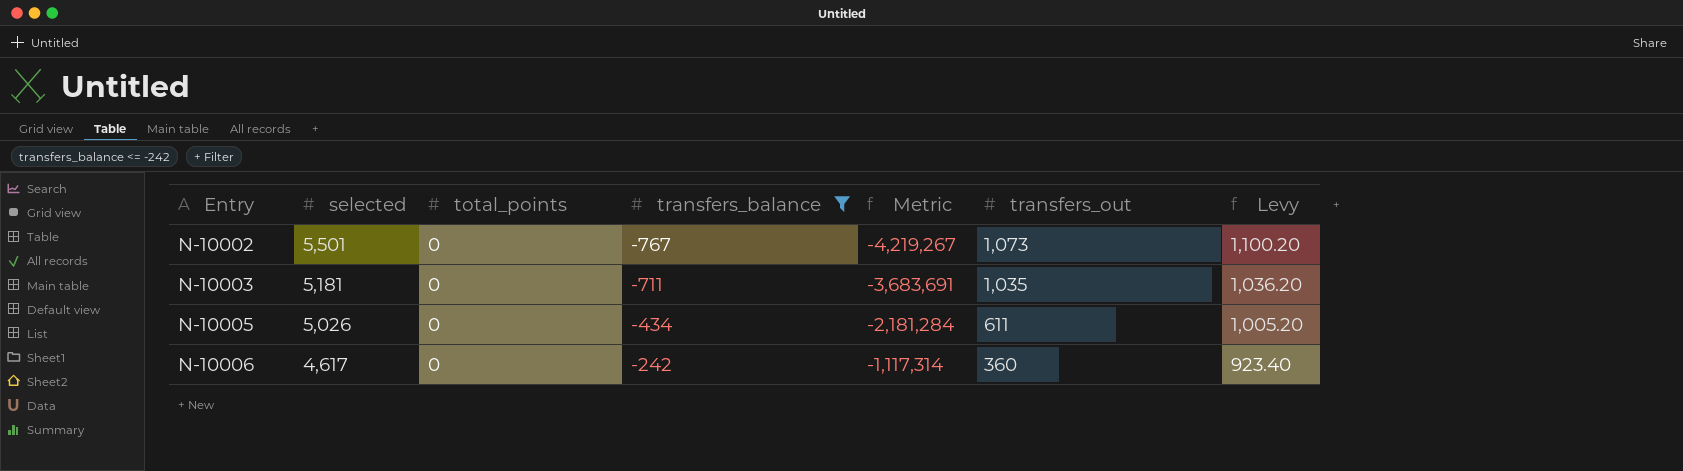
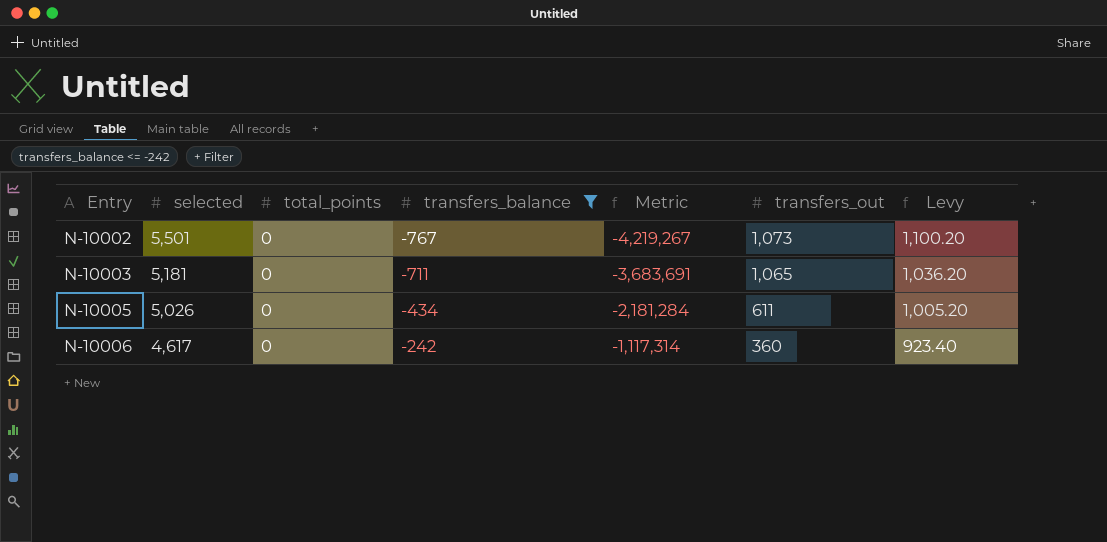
N-10003 | transfers_out: 1,035 -> 1,065

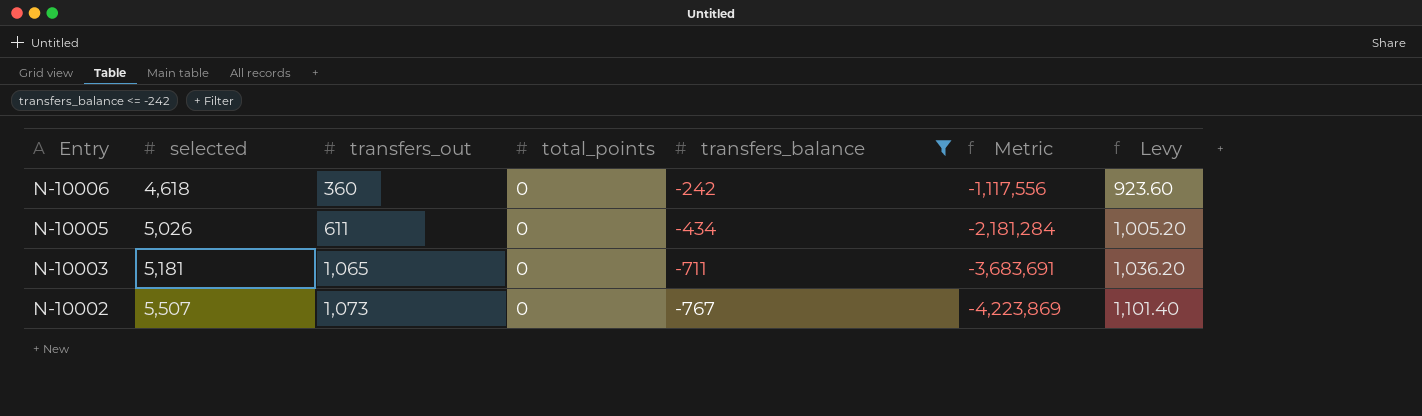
row order: Entry ascending -> Entry descending
column transfers_out | position: 6 -> 3
N-10006 | selected: 4,617 -> 4,618
N-10006 | Metric: -1,117,314 -> -1,117,556
N-10006 | Levy: 923.40 -> 923.60
N-10002 | selected: 5,501 -> 5,507
N-10002 | Metric: -4,219,267 -> -4,223,869
N-10002 | Levy: 1,100.20 -> 1,101.40

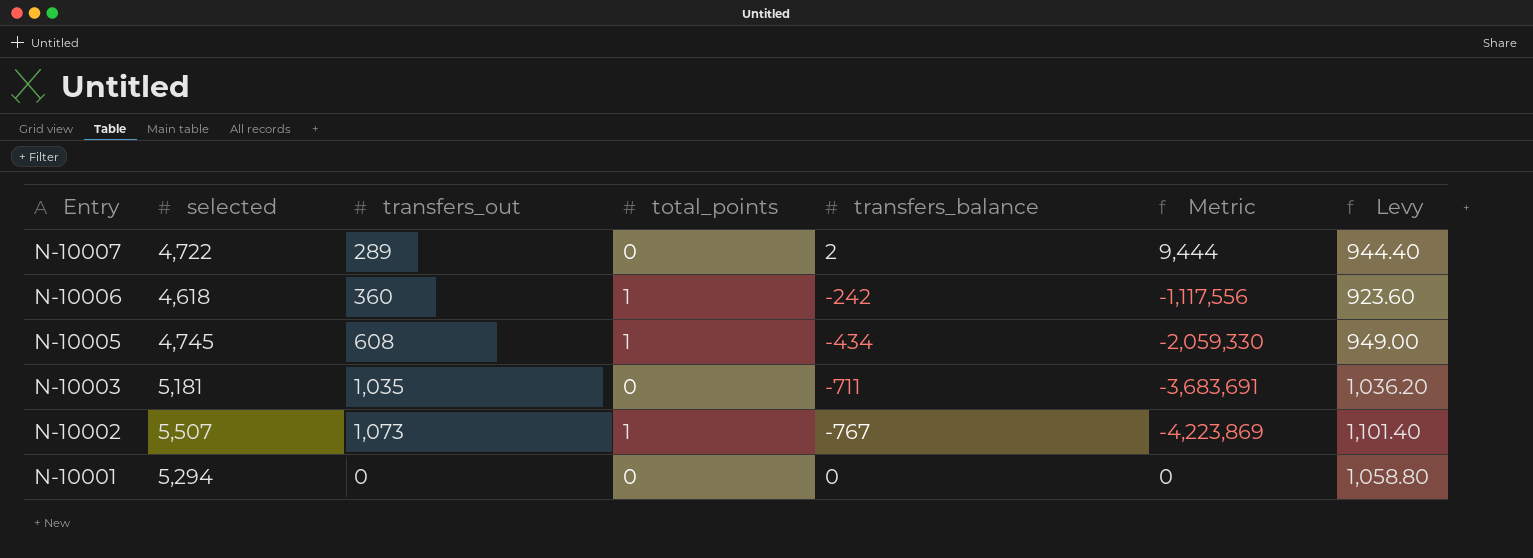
filter: transfers_balance <= -242 -> none
N-10006 | total_points: 0 -> 1
N-10005 | selected: 5,026 -> 4,745
N-10005 | transfers_out: 611 -> 608
N-10005 | total_points: 0 -> 1
N-10005 | Metric: -2,181,284 -> -2,059,330
N-10005 | Levy: 1,005.20 -> 949.00
N-10003 | transfers_out: 1,065 -> 1,035
N-10002 | total_points: 0 -> 1

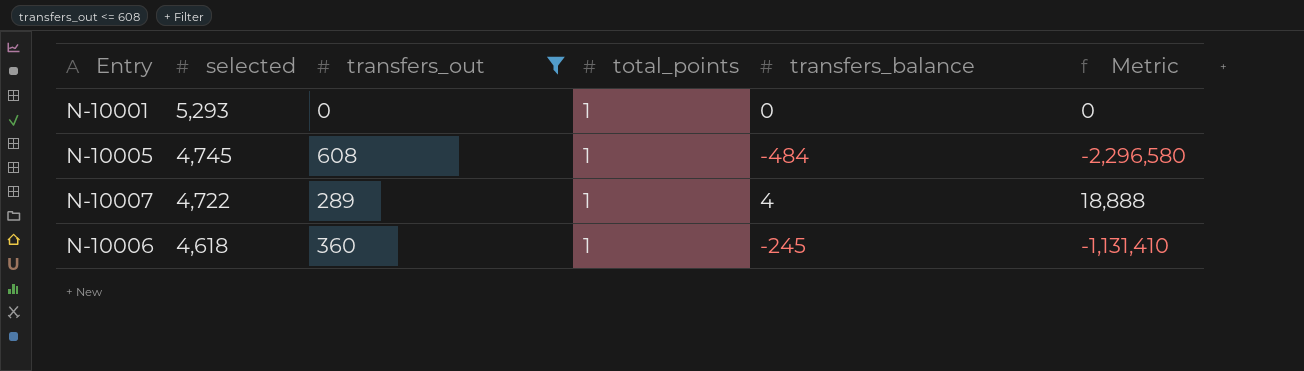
filter: none -> transfers_out <= 608
row order: Entry descending -> selected descending
column Levy | formula: [selected] * 0.2 -> none
N-10001 | selected: 5,294 -> 5,293
N-10001 | total_points: 0 -> 1
N-10005 | transfers_balance: -434 -> -484
N-10005 | Metric: -2,059,330 -> -2,296,580
N-10007 | total_points: 0 -> 1
N-10007 | transfers_balance: 2 -> 4
N-10007 | Metric: 9,444 -> 18,888
N-10006 | transfers_balance: -242 -> -245
N-10006 | Metric: -1,117,556 -> -1,131,410

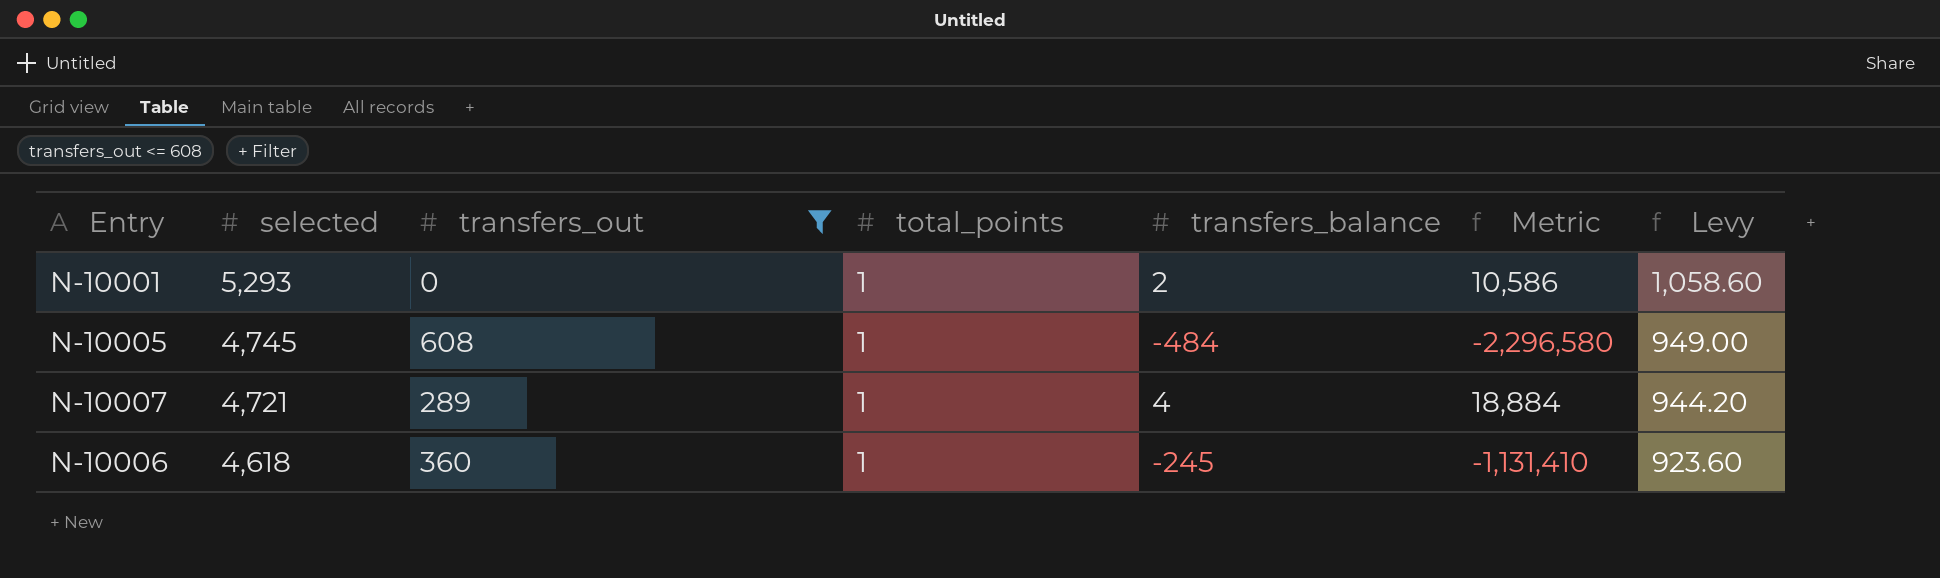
column Levy | formula: none -> [selected] * 0.2
N-10001 | transfers_balance: 0 -> 2
N-10001 | Metric: 0 -> 10,586
N-10007 | selected: 4,722 -> 4,721
N-10007 | Metric: 18,888 -> 18,884

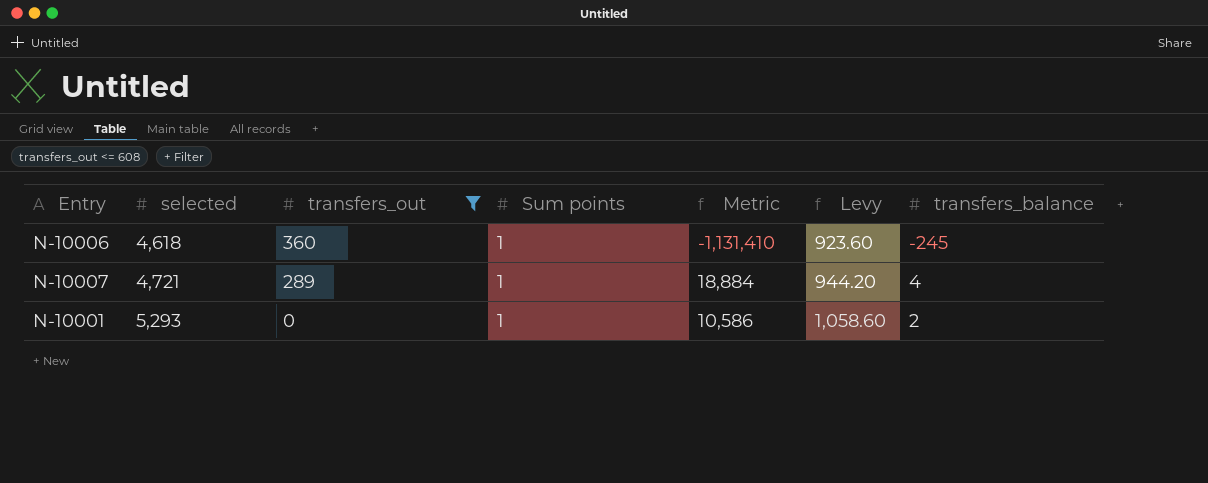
row order: selected descending -> selected ascending
column name: total_points -> Sum points
column transfers_balance | position: 5 -> 7
row N-10005: 4,745 | 608 | 1 | -484 | -2,296,580 | 949.00 -> none

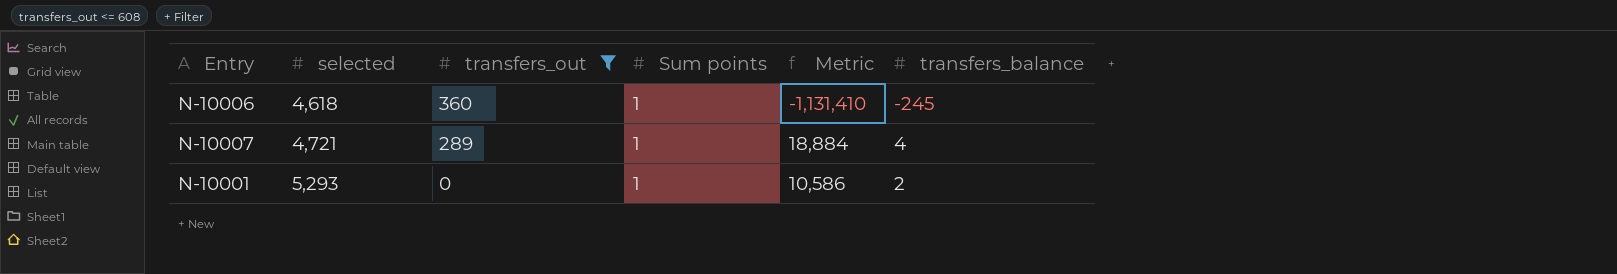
column Levy | formula: [selected] * 0.2 -> none

